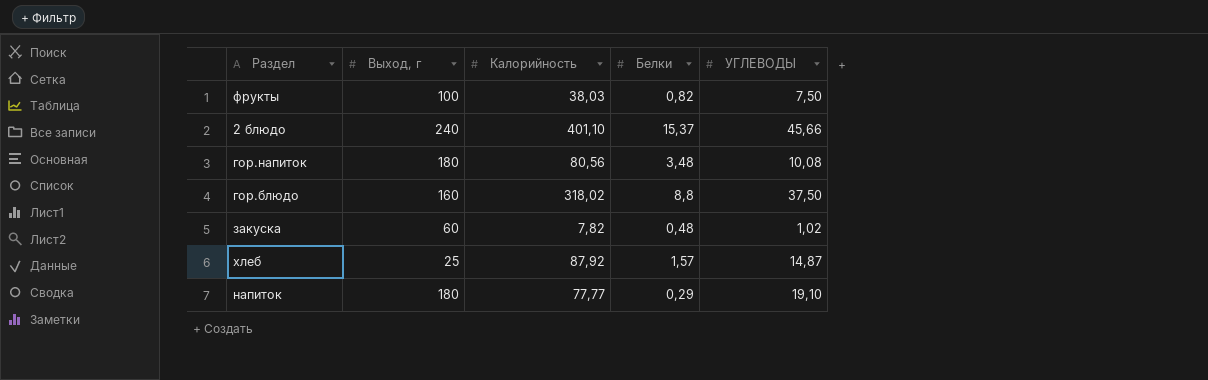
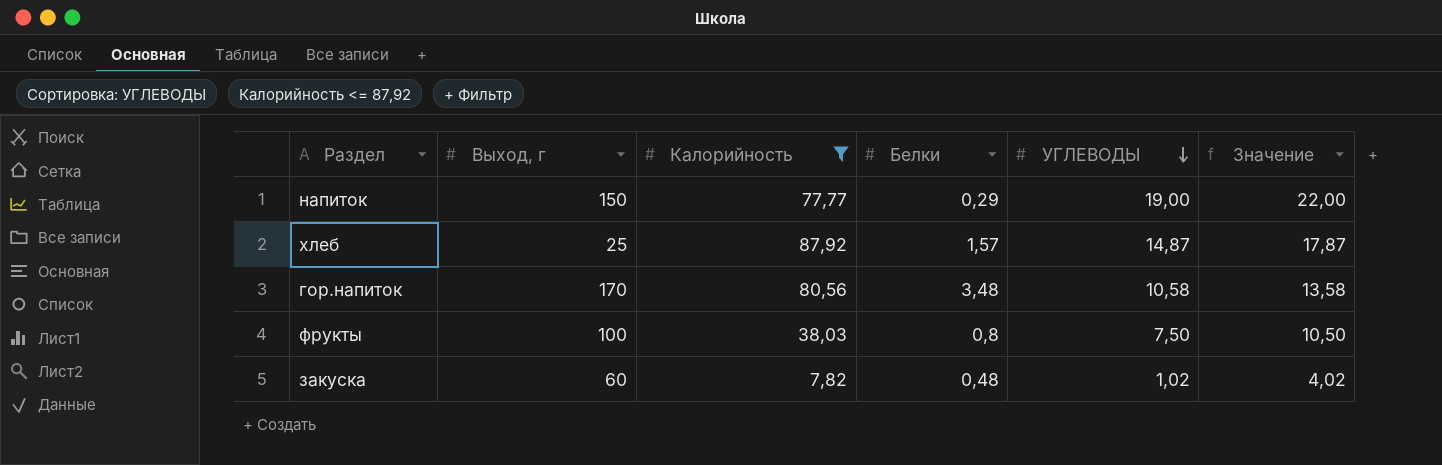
filter: none -> Калорийность <= 87,92
row order: none -> УГЛЕВОДЫ descending
column Значение | formula: none -> [УГЛЕВОДЫ] + 3
напиток | Выход, г: 180 -> 150
напиток | УГЛЕВОДЫ: 19,10 -> 19,00
гор.напиток | Выход, г: 180 -> 170
гор.напиток | УГЛЕВОДЫ: 10,08 -> 10,58
фрукты | Белки: 0,82 -> 0,8

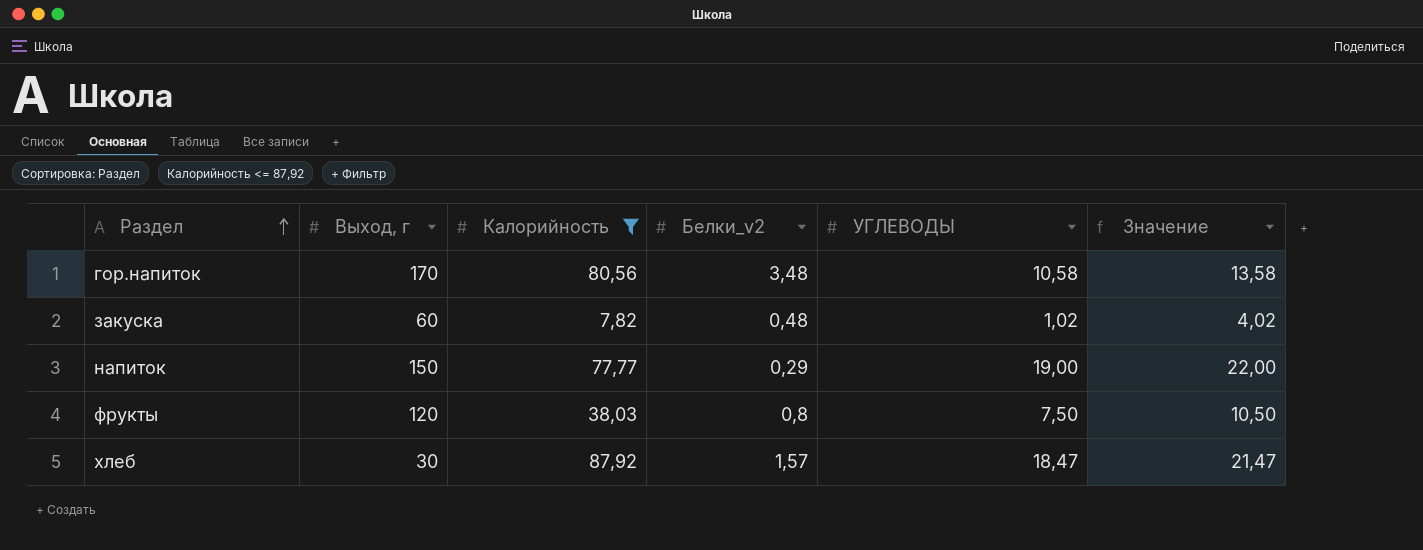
row order: УГЛЕВОДЫ descending -> Раздел ascending
column name: Белки -> Белки_v2
фрукты | Выход, г: 100 -> 120
хлеб | Выход, г: 25 -> 30
хлеб | УГЛЕВОДЫ: 14,87 -> 18,47
хлеб | Значение: 17,87 -> 21,47

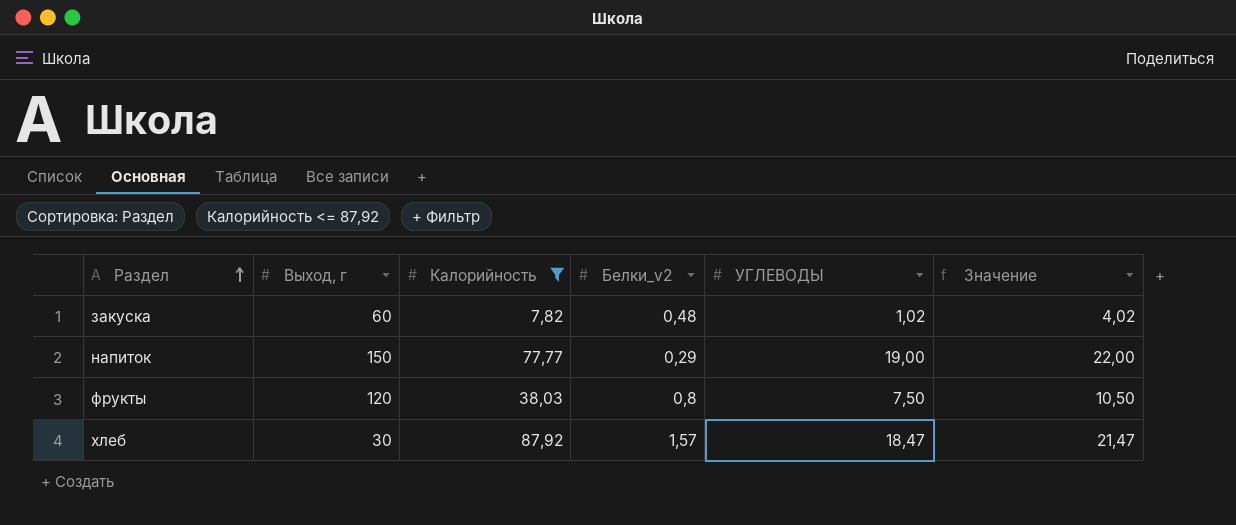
row гор.напиток: 170 | 80,56 | 3,48 | 10,58 | 13,58 -> none

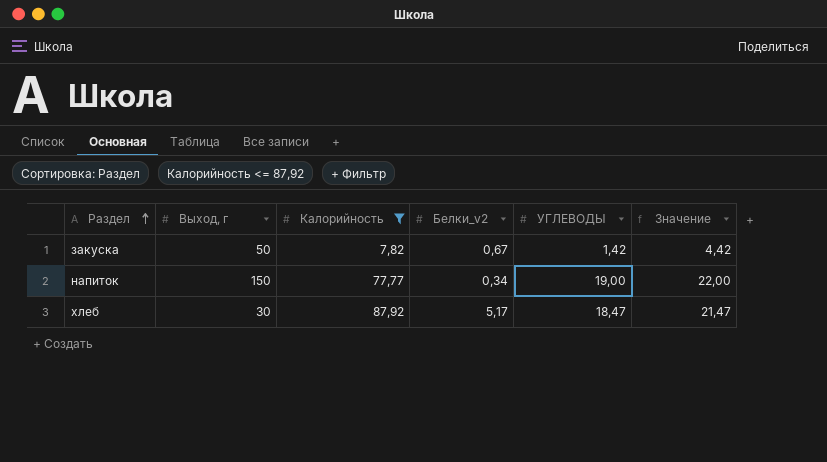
row фрукты: 120 | 38,03 | 0,8 | 7,50 | 10,50 -> none
закуска | Выход, г: 60 -> 50
закуска | Белки_v2: 0,48 -> 0,67
закуска | УГЛЕВОДЫ: 1,02 -> 1,42
закуска | Значение: 4,02 -> 4,42
напиток | Белки_v2: 0,29 -> 0,34
хлеб | Белки_v2: 1,57 -> 5,17

